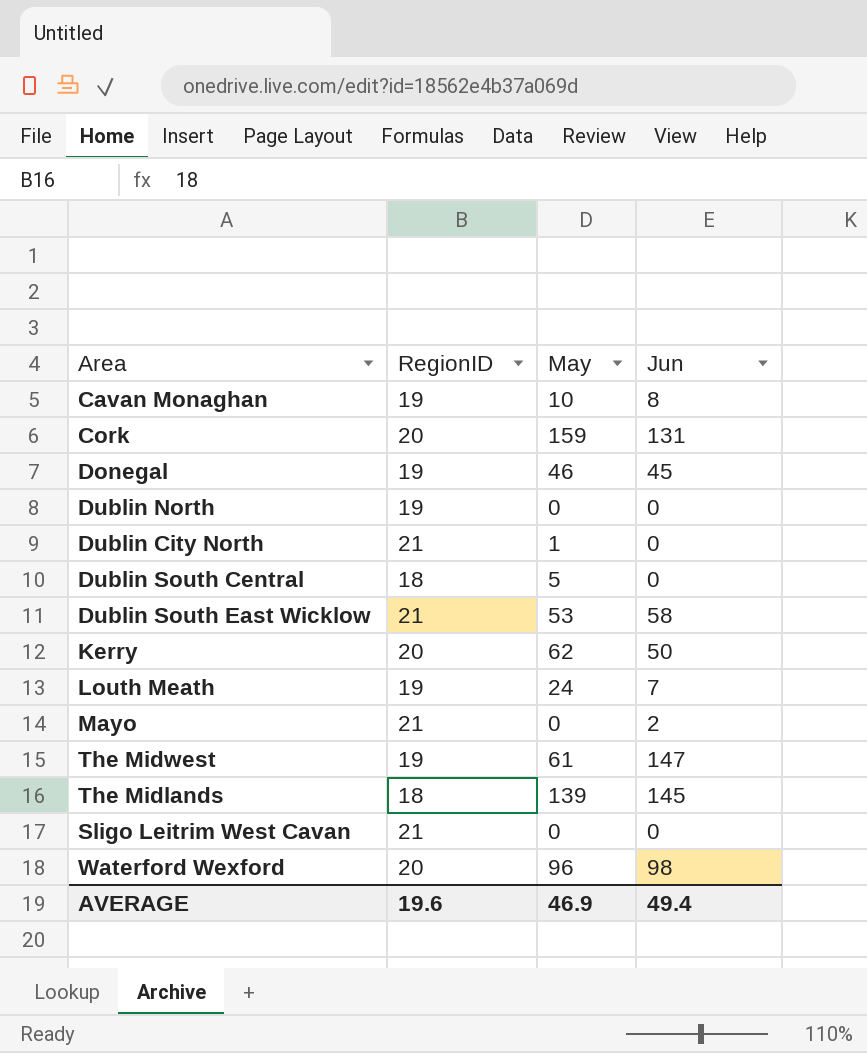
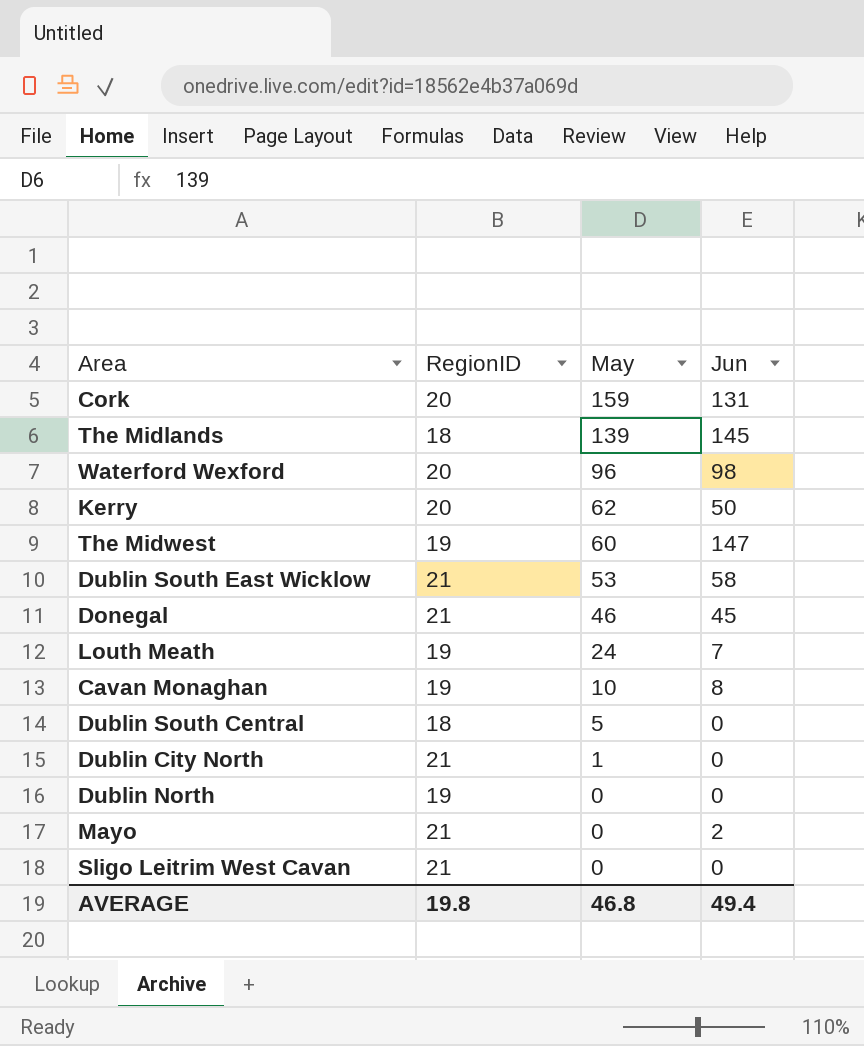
row order: none -> May descending
The Midwest | May: 61 -> 60
Donegal | RegionID: 19 -> 21
AVERAGE | RegionID: 19.6 -> 19.8
AVERAGE | May: 46.9 -> 46.8

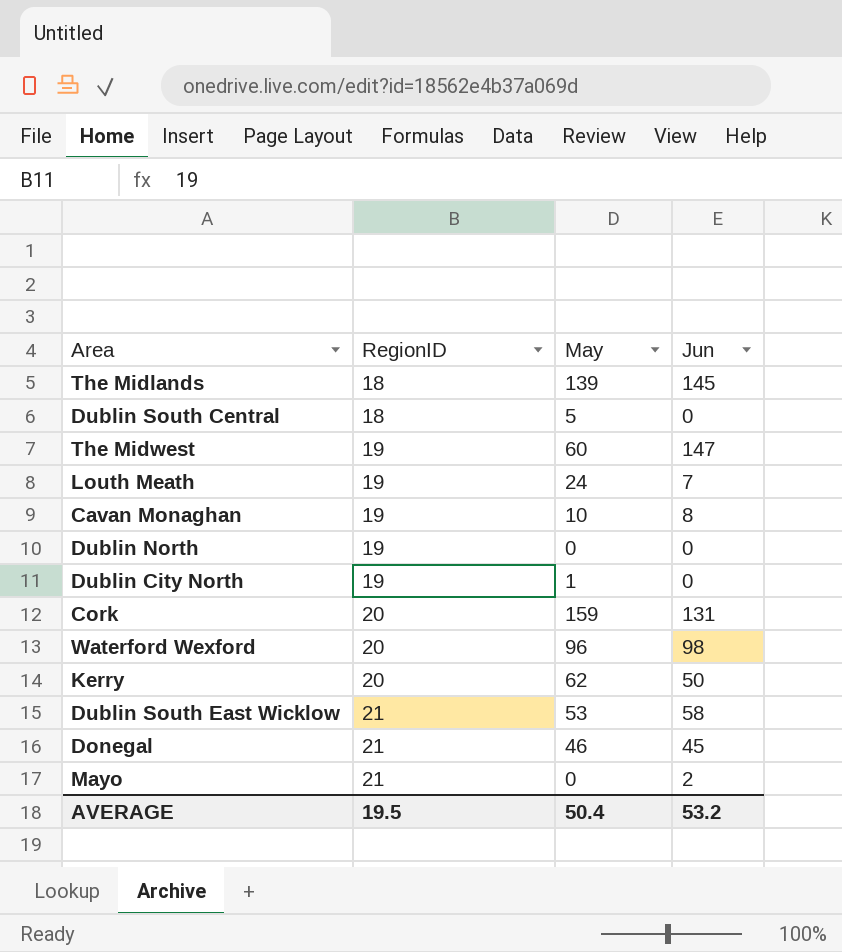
row order: May descending -> RegionID ascending
row Sligo Leitrim West Cavan: 21 | 0 | 0 -> none
Dublin City North | RegionID: 21 -> 19
AVERAGE | RegionID: 19.8 -> 19.5
AVERAGE | May: 46.8 -> 50.4
AVERAGE | Jun: 49.4 -> 53.2

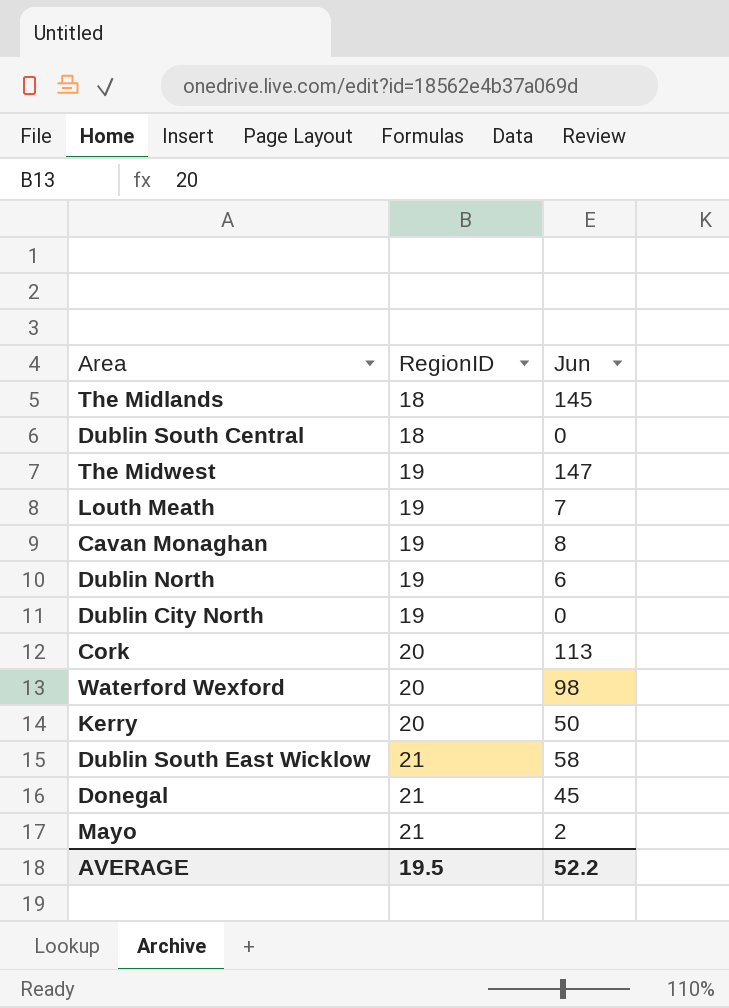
column May | position: 3 -> none
Dublin North | Jun: 0 -> 6
Cork | Jun: 131 -> 113
AVERAGE | Jun: 53.2 -> 52.2

